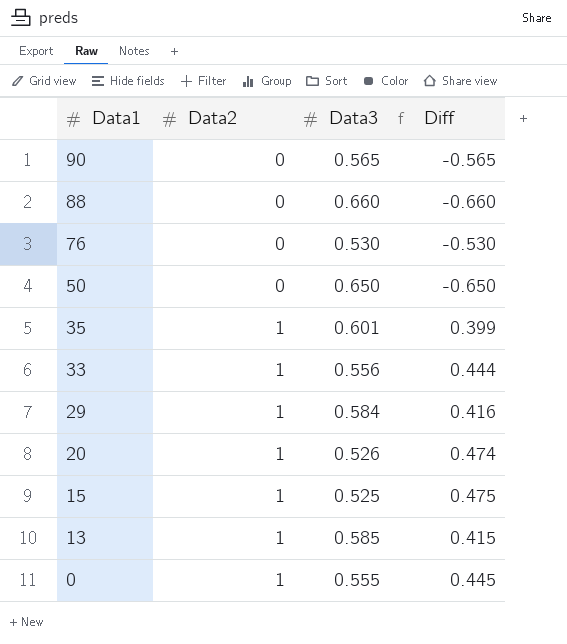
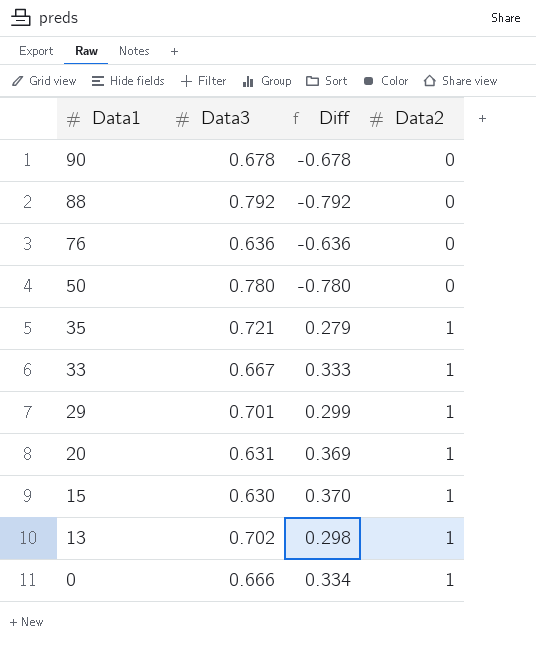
column Data2 | position: 2 -> 4
90 | Data3: 0.565 -> 0.678
90 | Diff: -0.565 -> -0.678
88 | Data3: 0.660 -> 0.792
88 | Diff: -0.660 -> -0.792
76 | Data3: 0.530 -> 0.636
76 | Diff: -0.530 -> -0.636
50 | Data3: 0.650 -> 0.780
50 | Diff: -0.650 -> -0.780
35 | Data3: 0.601 -> 0.721
35 | Diff: 0.399 -> 0.279
33 | Data3: 0.556 -> 0.667
33 | Diff: 0.444 -> 0.333
29 | Data3: 0.584 -> 0.701
29 | Diff: 0.416 -> 0.299
20 | Data3: 0.526 -> 0.631
20 | Diff: 0.474 -> 0.369
15 | Data3: 0.525 -> 0.630
15 | Diff: 0.475 -> 0.370
13 | Data3: 0.585 -> 0.702
13 | Diff: 0.415 -> 0.298
0 | Data3: 0.555 -> 0.666
0 | Diff: 0.445 -> 0.334

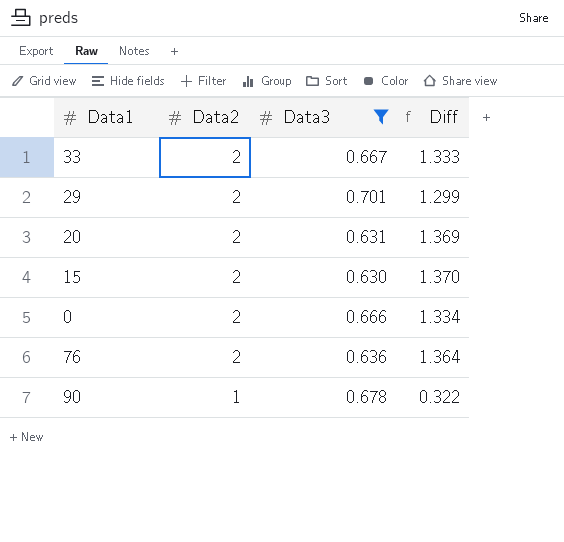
filter: none -> Data3 <= 0.701
row order: Data1 descending -> Data2 descending
column Data2 | position: 4 -> 2
33 | Data2: 1 -> 2
33 | Diff: 0.333 -> 1.333
29 | Data2: 1 -> 2
29 | Diff: 0.299 -> 1.299
20 | Data2: 1 -> 2
20 | Diff: 0.369 -> 1.369
15 | Data2: 1 -> 2
15 | Diff: 0.370 -> 1.370
0 | Data2: 1 -> 2
0 | Diff: 0.334 -> 1.334
76 | Data2: 0 -> 2
76 | Diff: -0.636 -> 1.364
90 | Data2: 0 -> 1
90 | Diff: -0.678 -> 0.322

